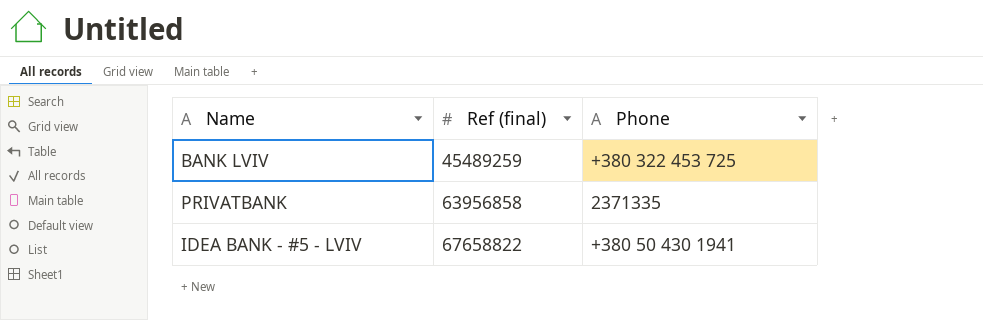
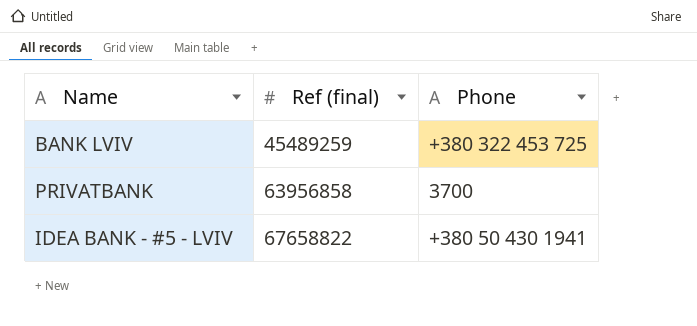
PRIVATBANK | Phone: 2371335 -> 3700

